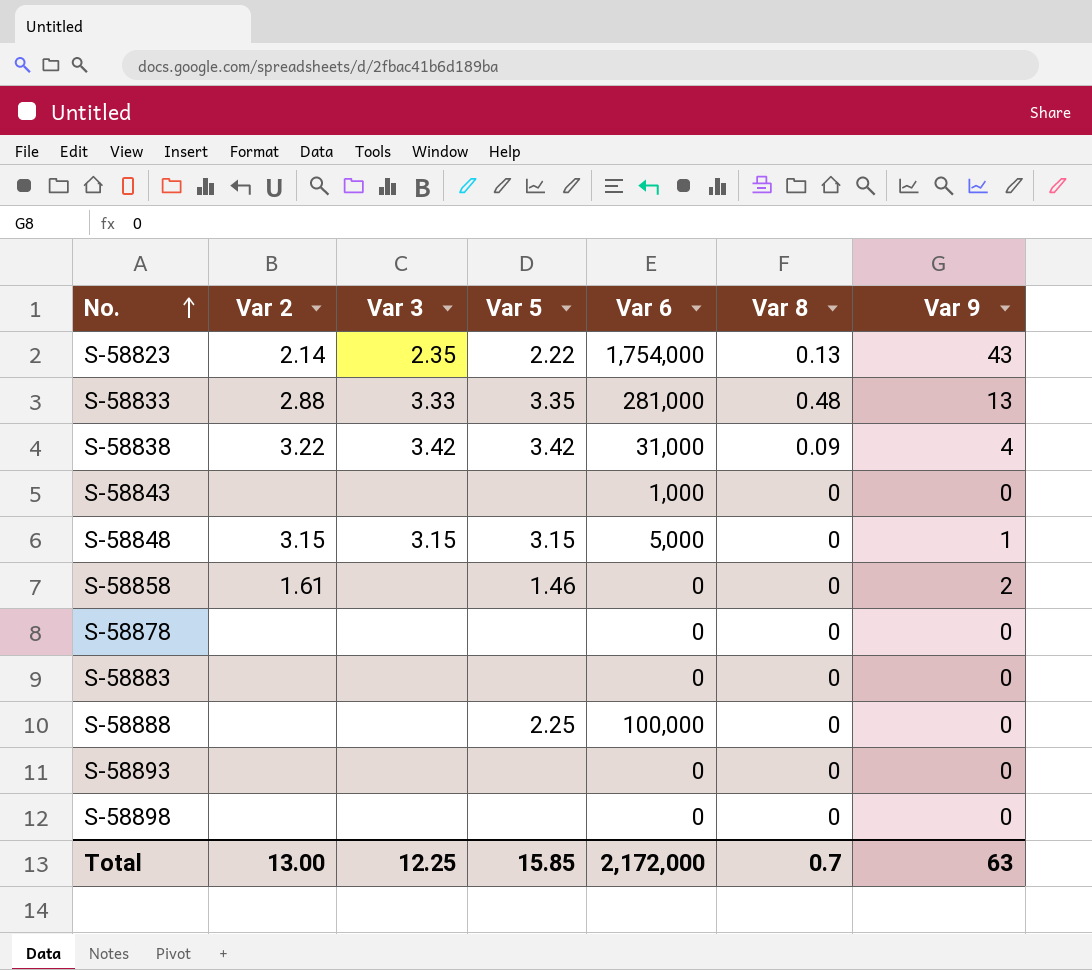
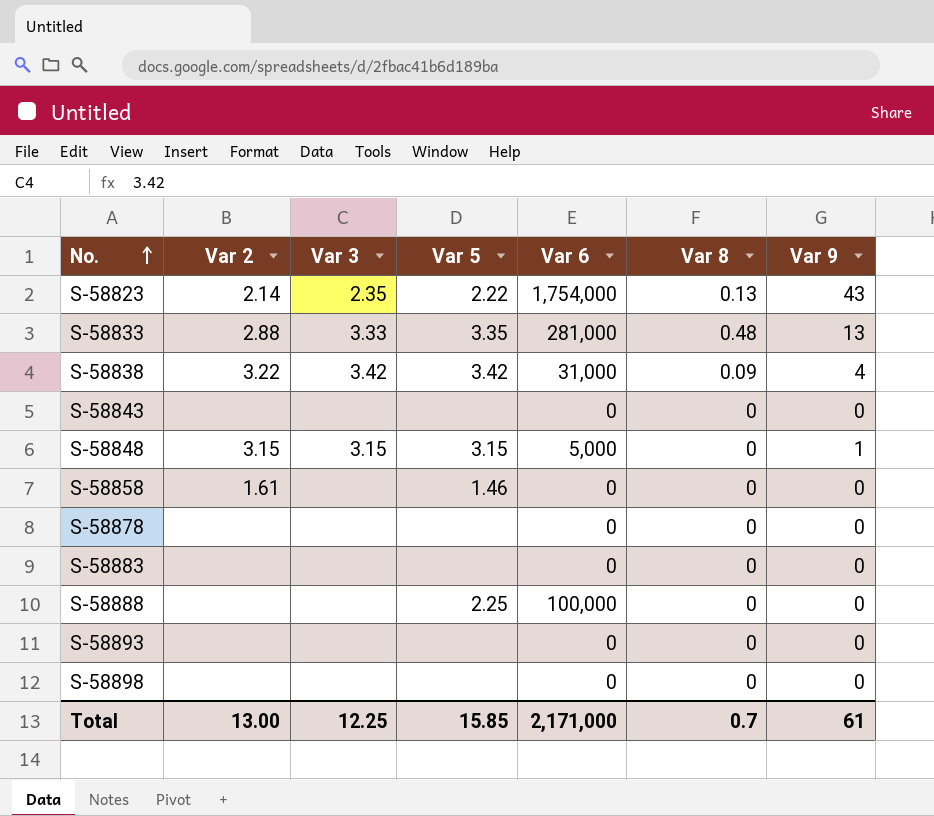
S-58843 | Var 6: 1,000 -> 0
S-58858 | Var 9: 2 -> 0
Total | Var 6: 2,172,000 -> 2,171,000
Total | Var 9: 63 -> 61

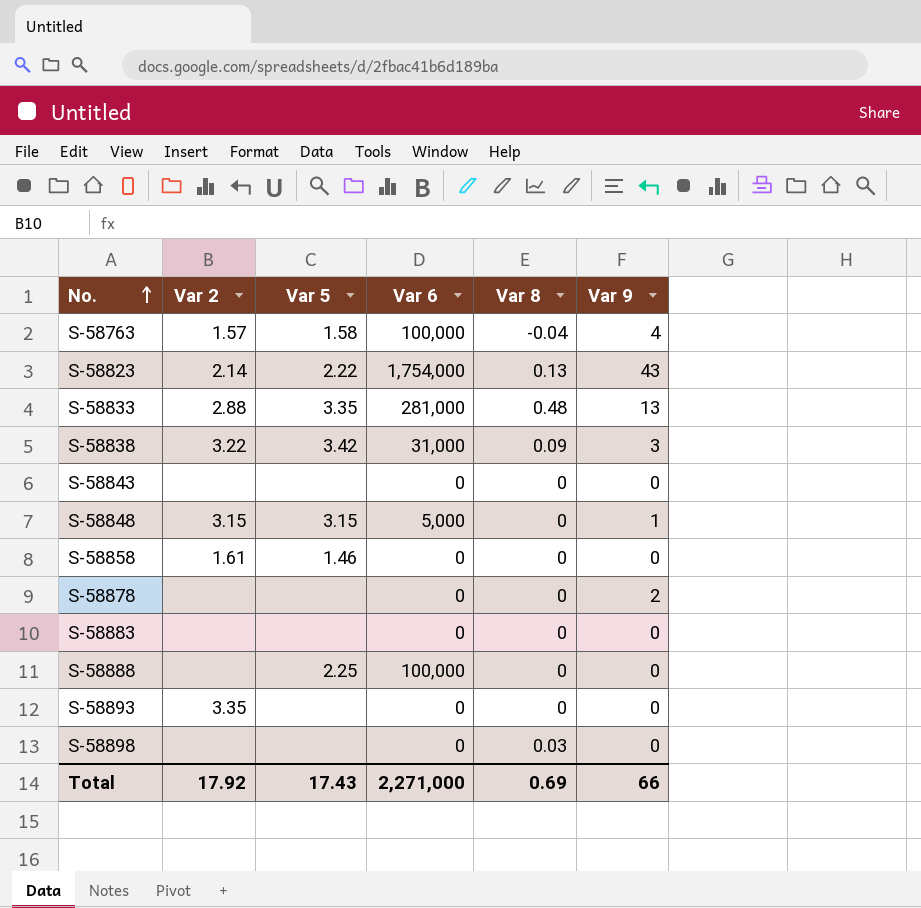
column Var 3 | position: 3 -> none
row S-58763: none -> 1.57 | 1.58 | 100,000 | -0.04 | 4
S-58838 | Var 9: 4 -> 3
S-58878 | Var 9: 0 -> 2
S-58893 | Var 2: none -> 3.35
S-58898 | Var 8: 0 -> 0.03
Total | Var 2: 13.00 -> 17.92
Total | Var 5: 15.85 -> 17.43
Total | Var 6: 2,171,000 -> 2,271,000
Total | Var 8: 0.7 -> 0.69
Total | Var 9: 61 -> 66

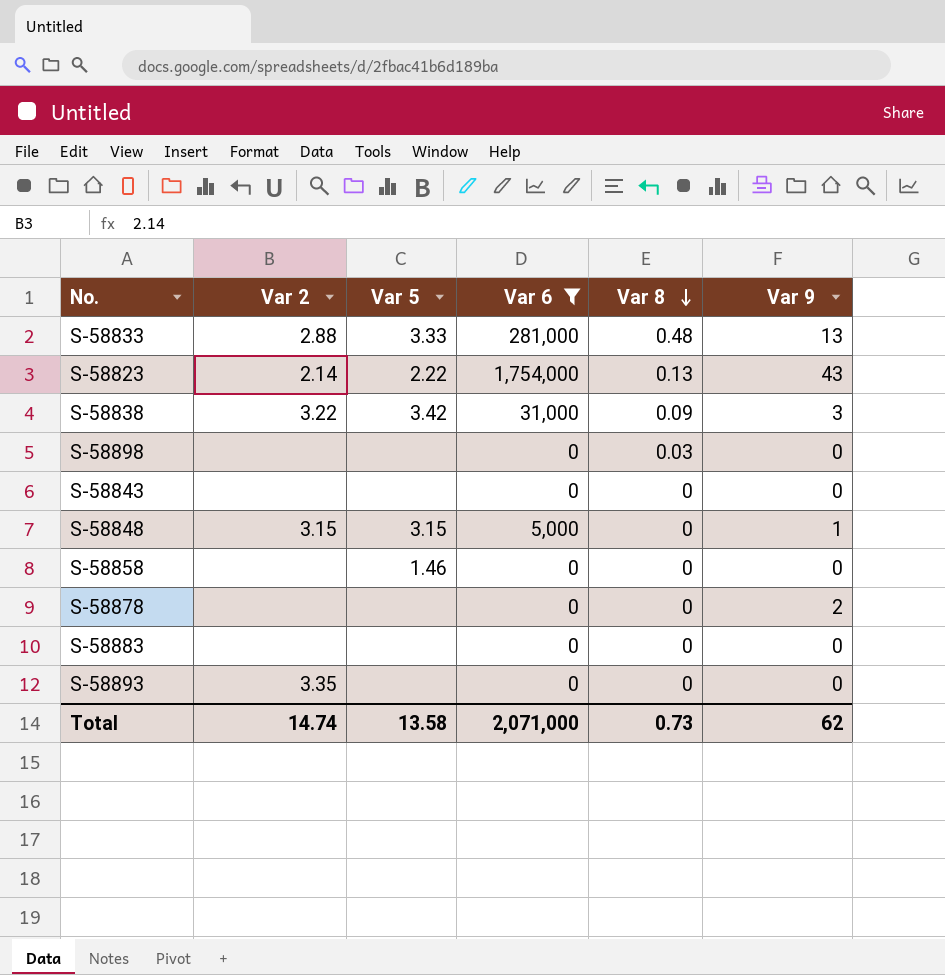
filter: none -> Var 6 != 100,000
row order: No. ascending -> Var 8 descending
S-58833 | Var 5: 3.35 -> 3.33
S-58858 | Var 2: 1.61 -> none
Total | Var 2: 17.92 -> 14.74
Total | Var 5: 17.43 -> 13.58
Total | Var 6: 2,271,000 -> 2,071,000
Total | Var 8: 0.69 -> 0.73
Total | Var 9: 66 -> 62

